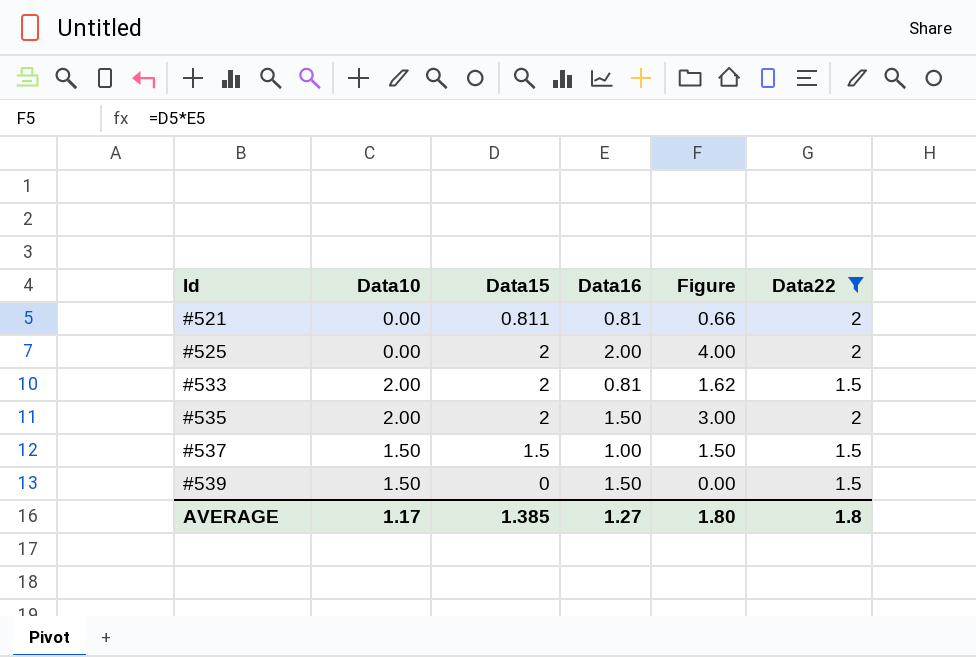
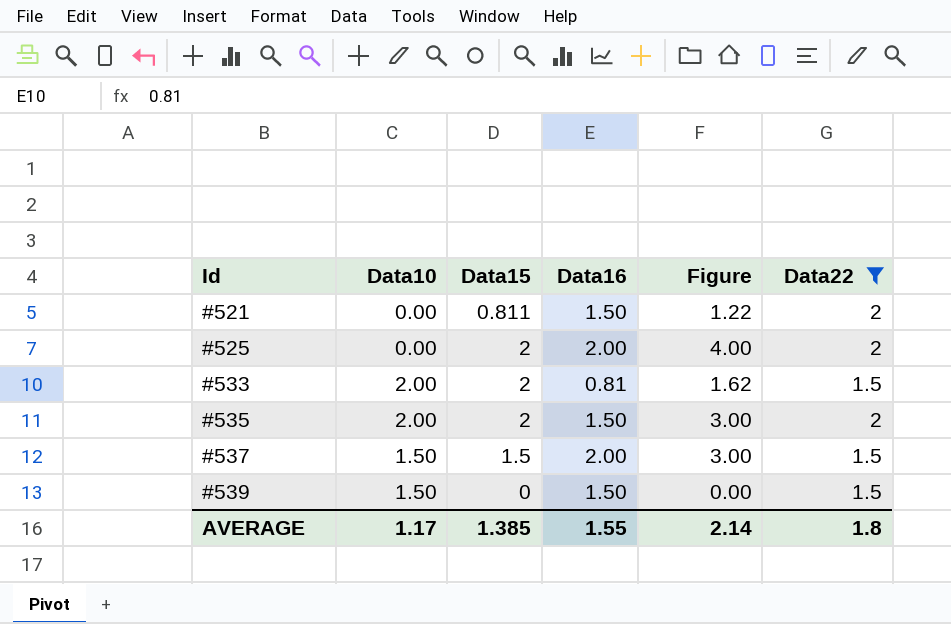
#521 | Data16: 0.81 -> 1.50
#521 | Figure: 0.66 -> 1.22
#537 | Data16: 1.00 -> 2.00
#537 | Figure: 1.50 -> 3.00
AVERAGE | Data16: 1.27 -> 1.55
AVERAGE | Figure: 1.80 -> 2.14

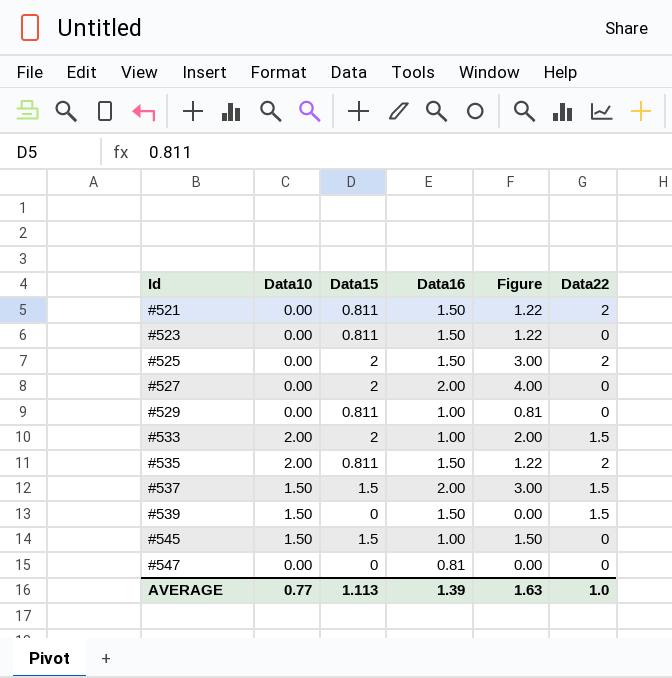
filter: Data22 != 0 -> none
#525 | Data16: 2.00 -> 1.50
#525 | Figure: 4.00 -> 3.00
#533 | Data16: 0.81 -> 1.00
#533 | Figure: 1.62 -> 2.00
#535 | Data15: 2 -> 0.811
#535 | Figure: 3.00 -> 1.22
AVERAGE | Data10: 1.17 -> 0.77
AVERAGE | Data15: 1.385 -> 1.113
AVERAGE | Data16: 1.55 -> 1.39
AVERAGE | Figure: 2.14 -> 1.63
AVERAGE | Data22: 1.8 -> 1.0

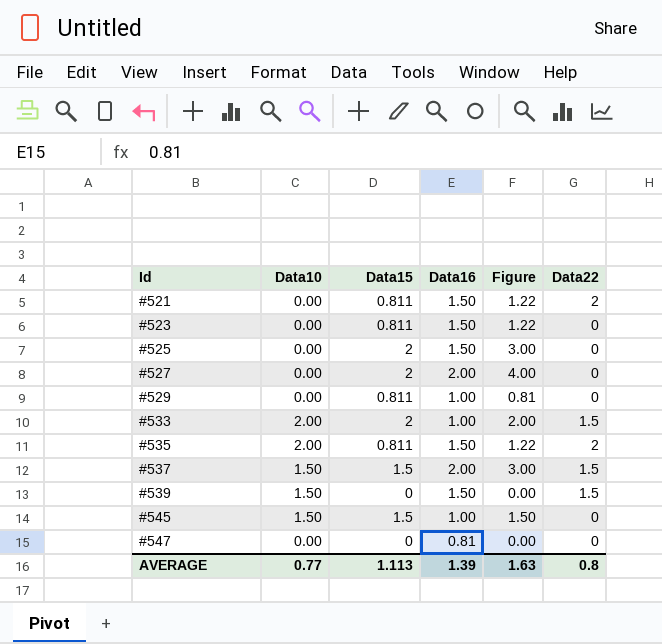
#525 | Data22: 2 -> 0
AVERAGE | Data22: 1.0 -> 0.8

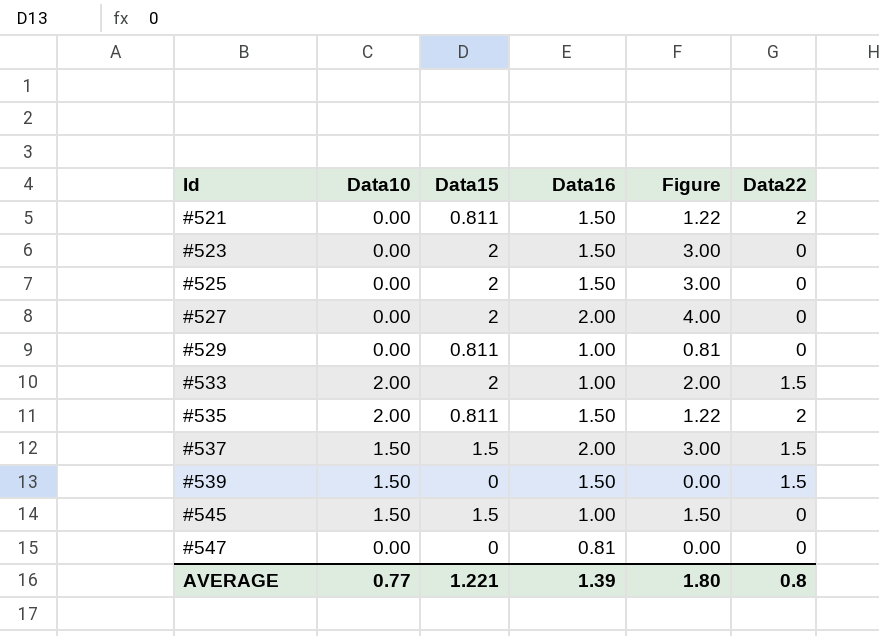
#523 | Data15: 0.811 -> 2
#523 | Figure: 1.22 -> 3.00
AVERAGE | Data15: 1.113 -> 1.221
AVERAGE | Figure: 1.63 -> 1.80

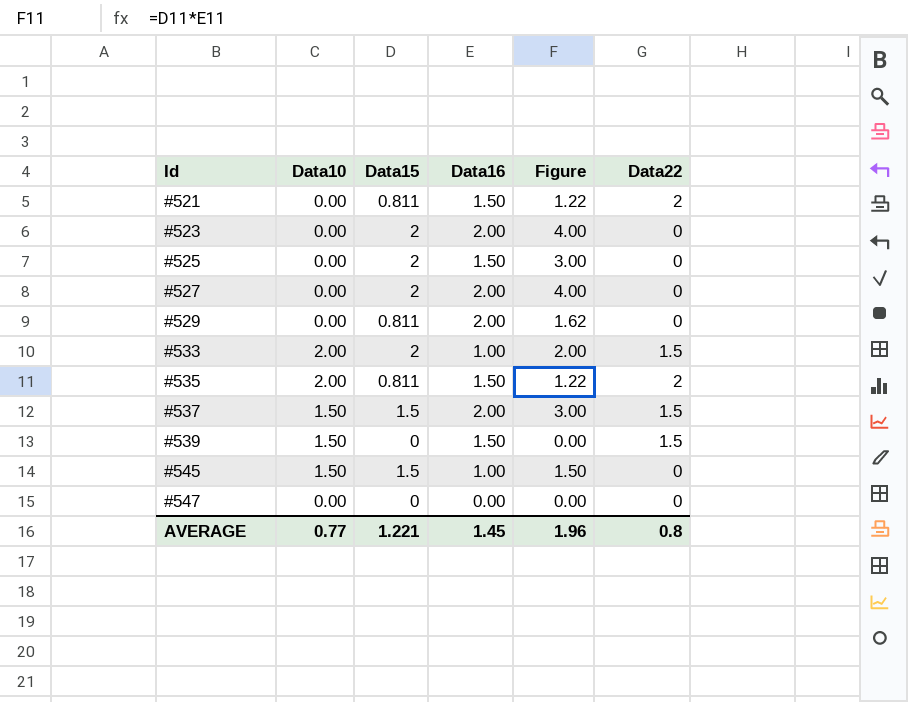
#523 | Data16: 1.50 -> 2.00
#523 | Figure: 3.00 -> 4.00
#529 | Data16: 1.00 -> 2.00
#529 | Figure: 0.81 -> 1.62
#547 | Data16: 0.81 -> 0.00
AVERAGE | Data16: 1.39 -> 1.45
AVERAGE | Figure: 1.80 -> 1.96

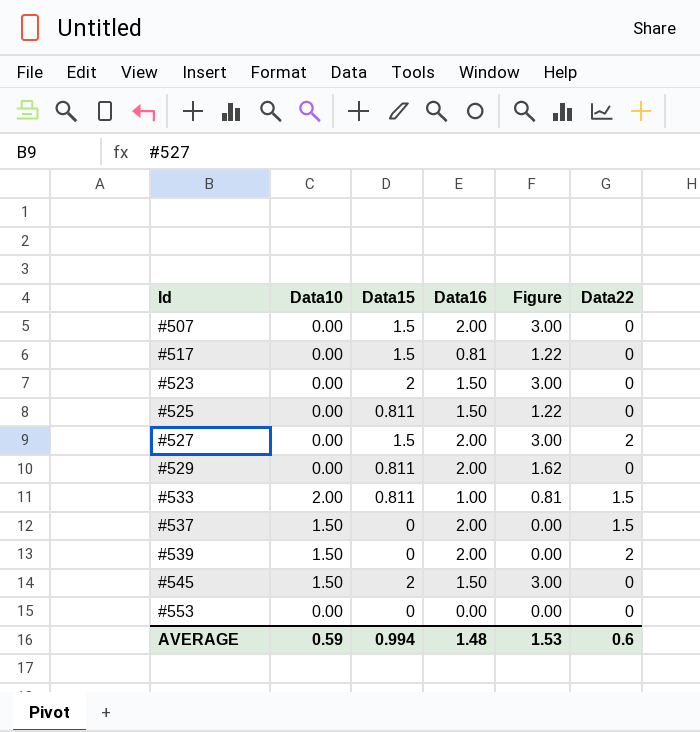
row #521: 0.00 | 0.811 | 1.50 | 1.22 | 2 -> none
row #535: 2.00 | 0.811 | 1.50 | 1.22 | 2 -> none
row #547: 0.00 | 0 | 0.00 | 0.00 | 0 -> none
row #507: none -> 0.00 | 1.5 | 2.00 | 3.00 | 0
row #517: none -> 0.00 | 1.5 | 0.81 | 1.22 | 0
#523 | Data16: 2.00 -> 1.50
#523 | Figure: 4.00 -> 3.00
#525 | Data15: 2 -> 0.811
#525 | Figure: 3.00 -> 1.22
#527 | Data15: 2 -> 1.5
#527 | Figure: 4.00 -> 3.00
#527 | Data22: 0 -> 2
#533 | Data15: 2 -> 0.811
#533 | Figure: 2.00 -> 0.81
#537 | Data15: 1.5 -> 0
#537 | Figure: 3.00 -> 0.00
#539 | Data16: 1.50 -> 2.00
#539 | Data22: 1.5 -> 2
#545 | Data15: 1.5 -> 2
#545 | Data16: 1.00 -> 1.50
#545 | Figure: 1.50 -> 3.00
row #553: none -> 0.00 | 0 | 0.00 | 0.00 | 0
AVERAGE | Data10: 0.77 -> 0.59
AVERAGE | Data15: 1.221 -> 0.994
AVERAGE | Data16: 1.45 -> 1.48
AVERAGE | Figure: 1.96 -> 1.53
AVERAGE | Data22: 0.8 -> 0.6

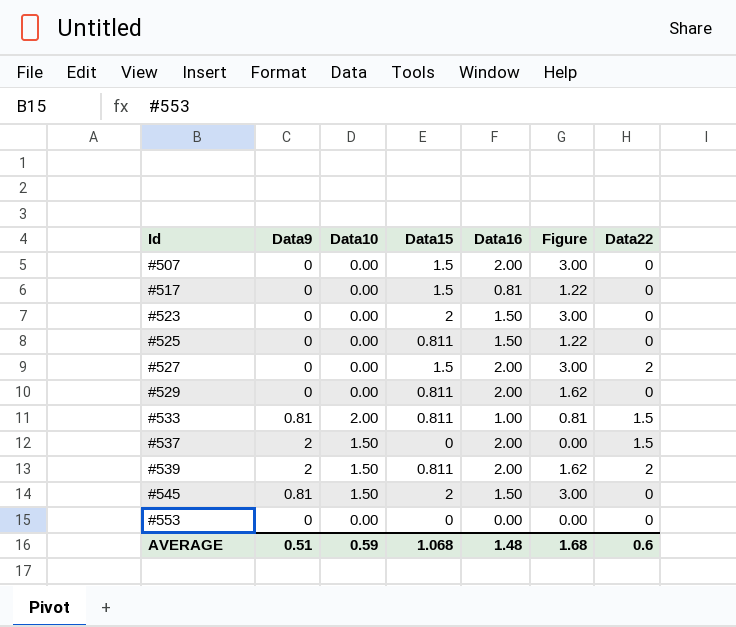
column Data9 | position: none -> 2
#539 | Data15: 0 -> 0.811
#539 | Figure: 0.00 -> 1.62
AVERAGE | Data15: 0.994 -> 1.068
AVERAGE | Figure: 1.53 -> 1.68

